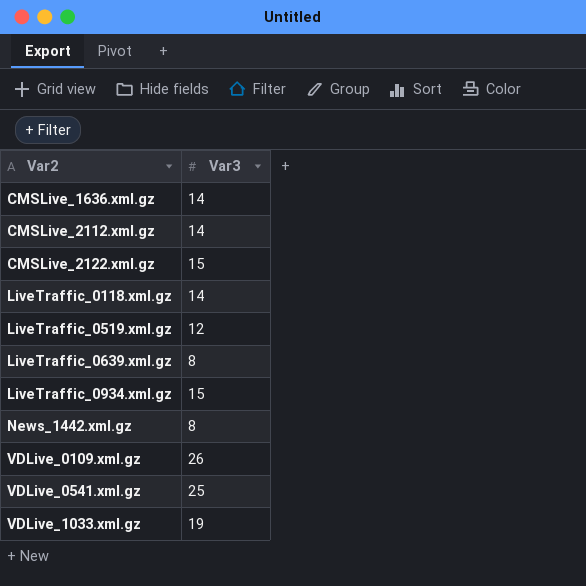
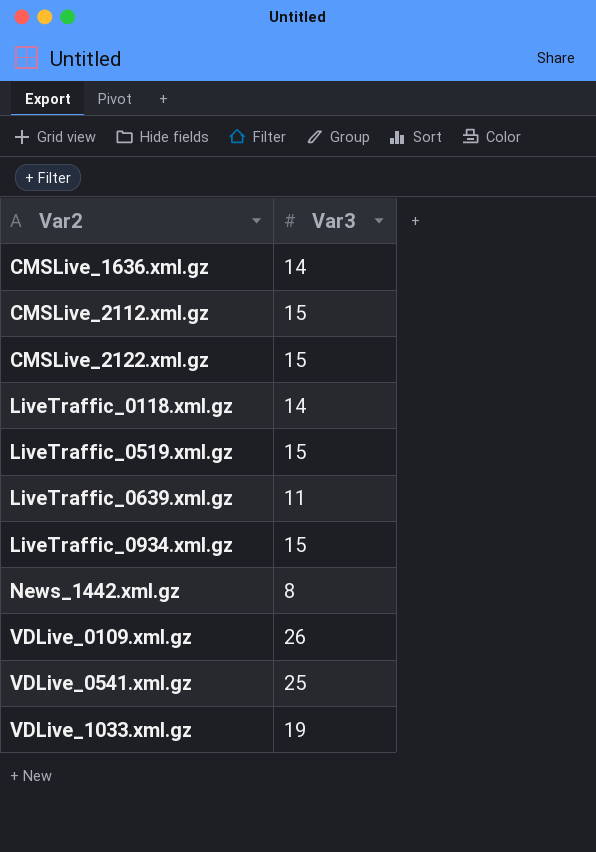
CMSLive_2112.xml.gz | Var3: 14 -> 15
LiveTraffic_0519.xml.gz | Var3: 12 -> 15
LiveTraffic_0639.xml.gz | Var3: 8 -> 11

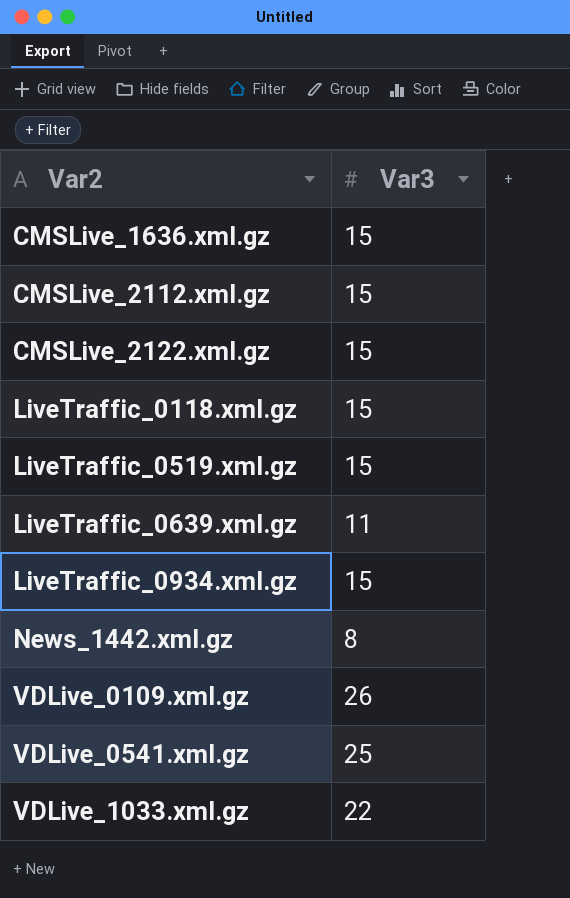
CMSLive_1636.xml.gz | Var3: 14 -> 15
LiveTraffic_0118.xml.gz | Var3: 14 -> 15
VDLive_1033.xml.gz | Var3: 19 -> 22

